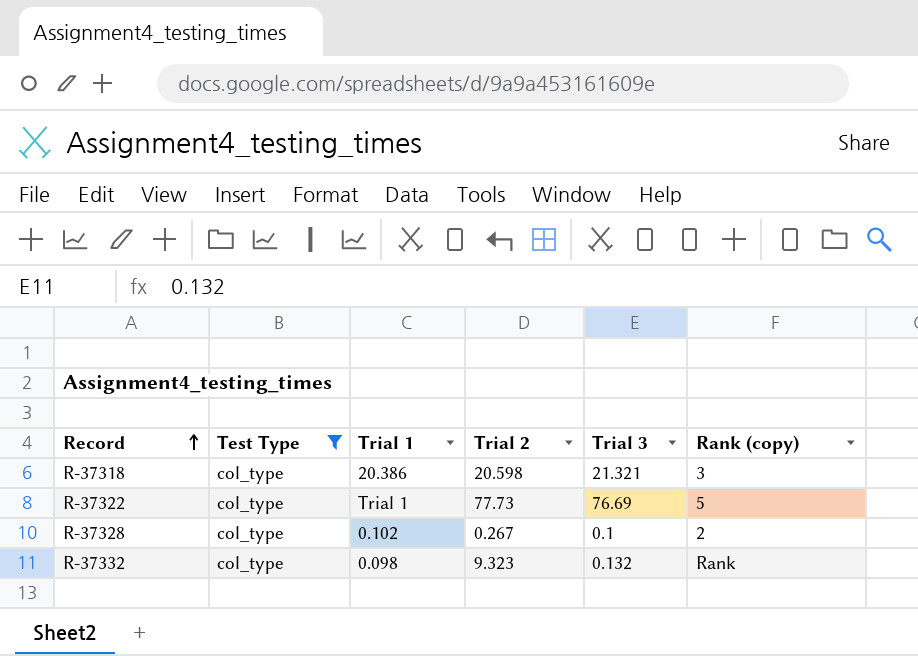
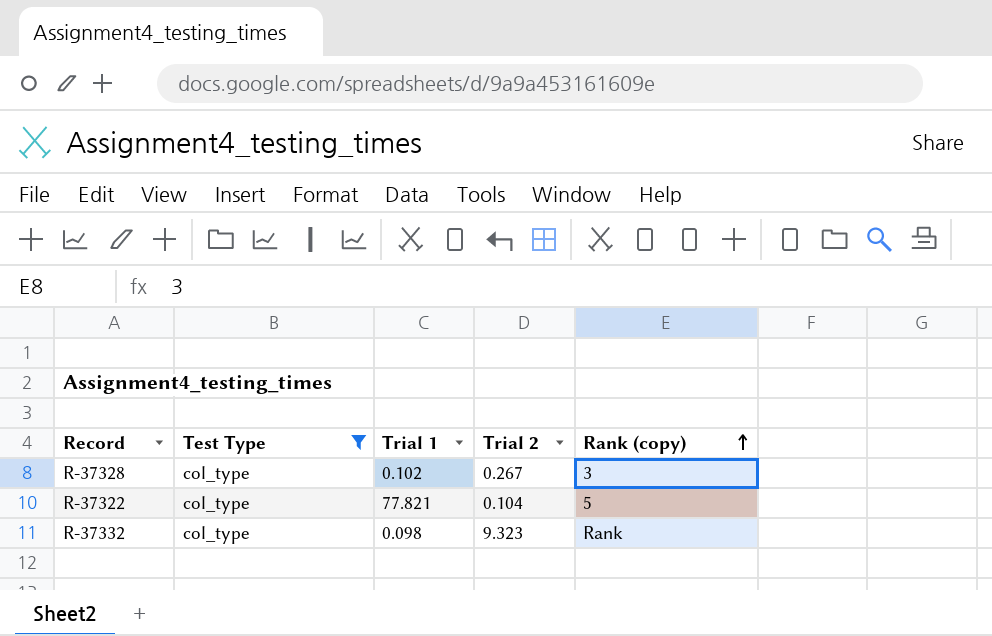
row order: Record ascending -> Rank (copy) ascending
column Trial 3 | position: 5 -> none
row R-37318: col_type | 20.386 | 20.598 | 21.321 | 3 -> none
R-37328 | Rank (copy): 2 -> 3
R-37322 | Trial 1: Trial 1 -> 77.821
R-37322 | Trial 2: 77.73 -> 0.104

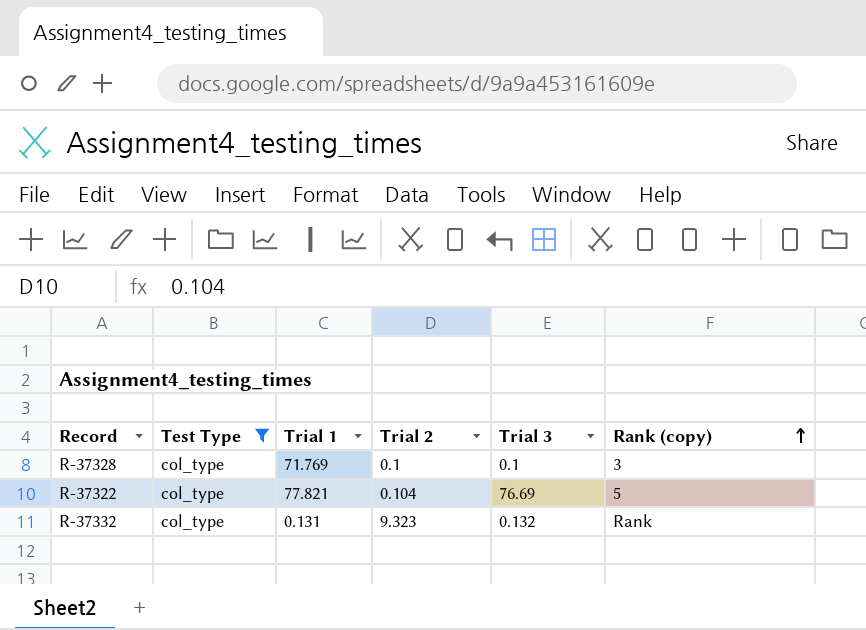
column Trial 3 | position: none -> 5
R-37328 | Trial 1: 0.102 -> 71.769
R-37328 | Trial 2: 0.267 -> 0.1
R-37332 | Trial 1: 0.098 -> 0.131

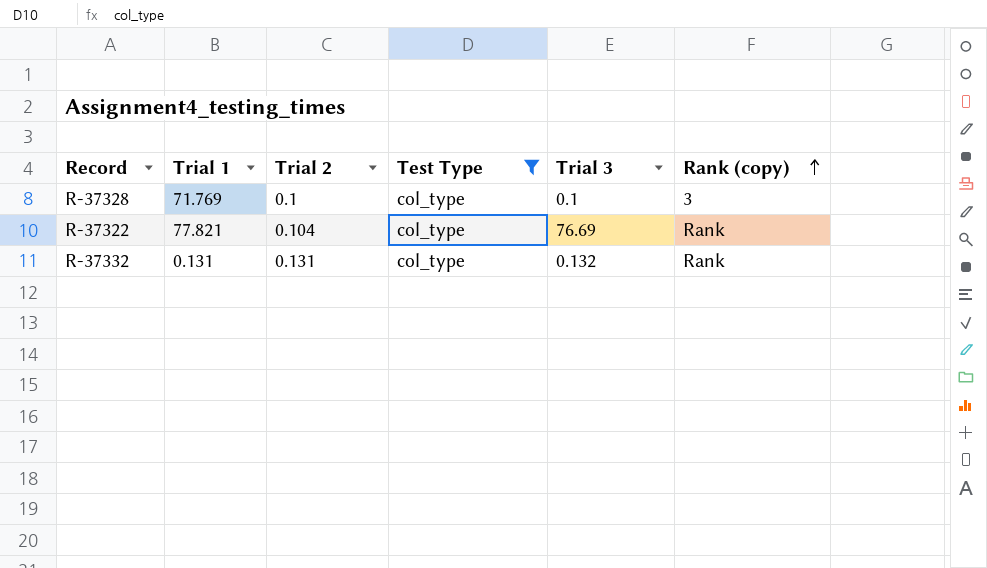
column Test Type | position: 2 -> 4
R-37322 | Rank (copy): 5 -> Rank
R-37332 | Trial 2: 9.323 -> 0.131

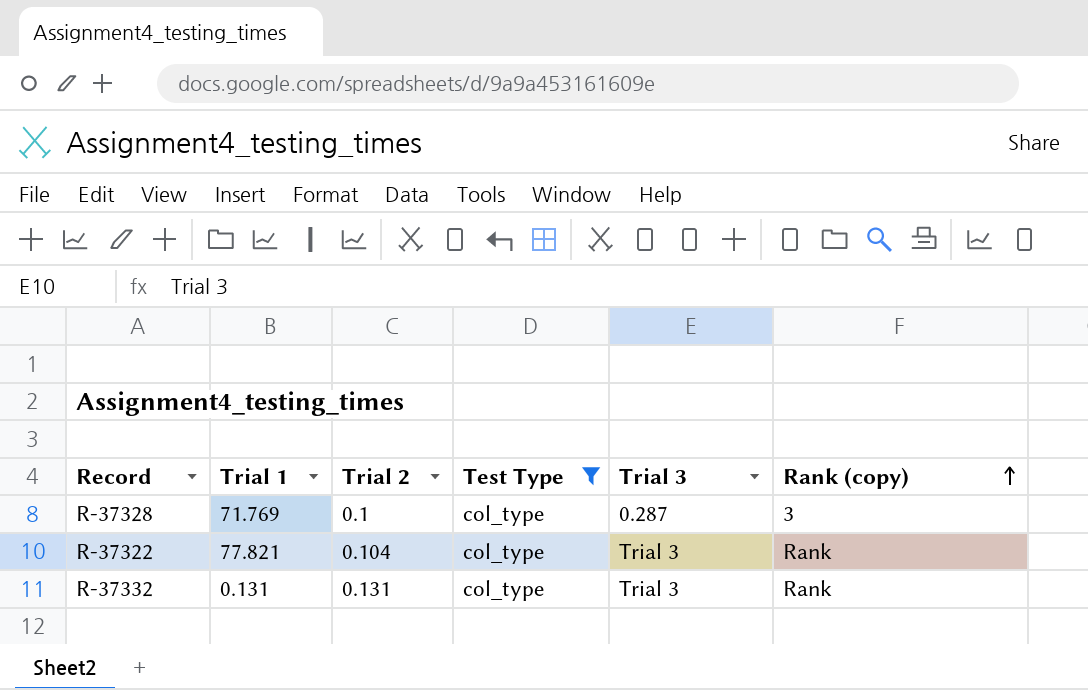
R-37328 | Trial 3: 0.1 -> 0.287
R-37322 | Trial 3: 76.69 -> Trial 3
R-37332 | Trial 3: 0.132 -> Trial 3

